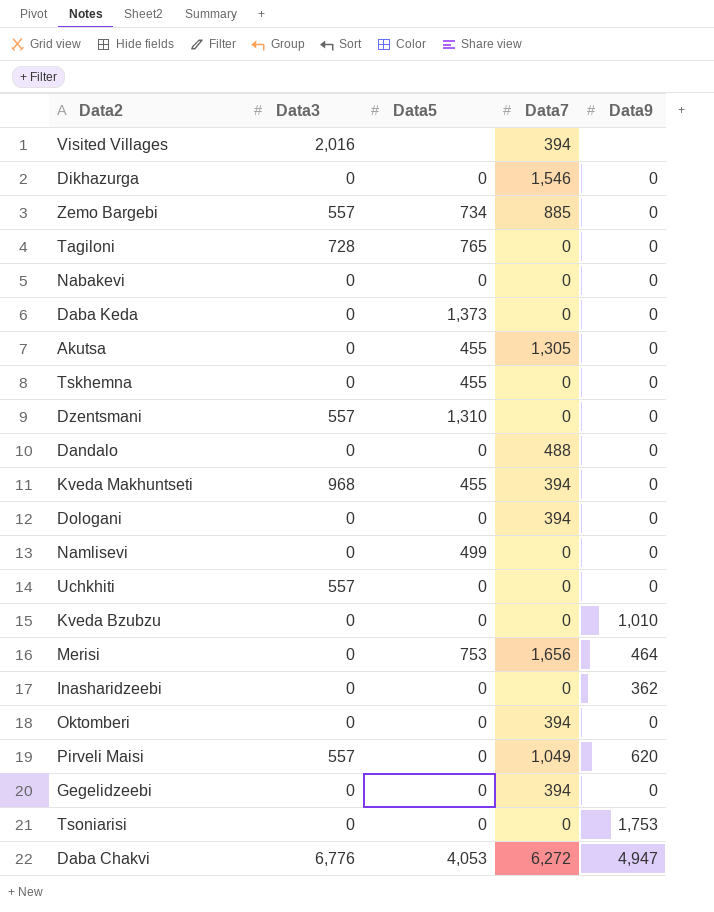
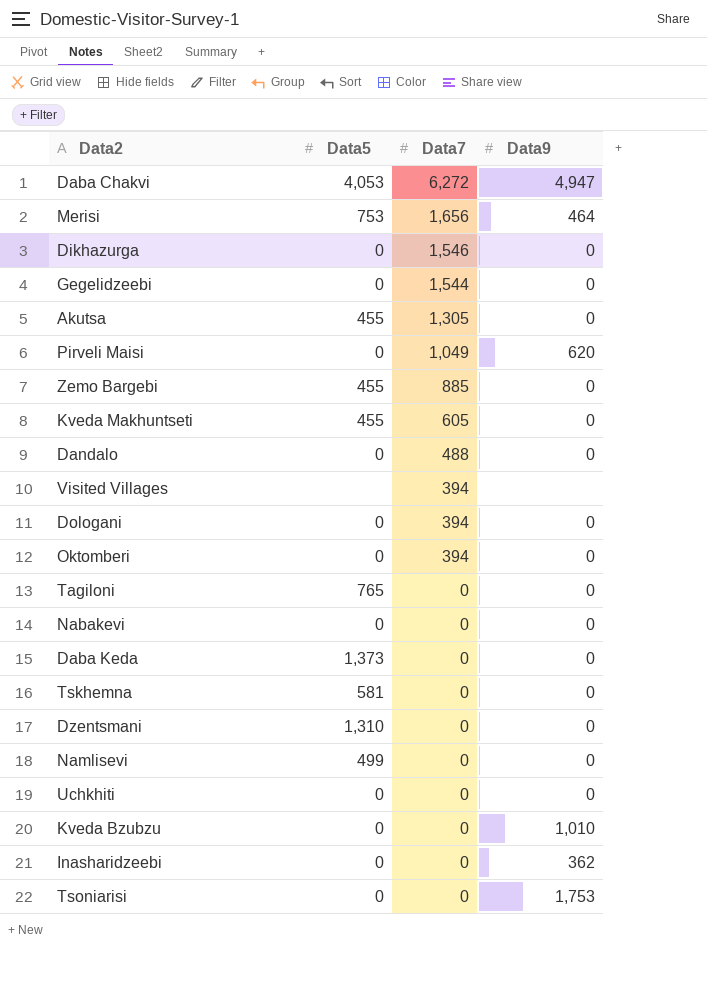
row order: none -> Data7 descending
column Data3 | position: 2 -> none
Gegelidzeebi | Data7: 394 -> 1,544
Zemo Bargebi | Data5: 734 -> 455
Kveda Makhuntseti | Data7: 394 -> 605
Tskhemna | Data5: 455 -> 581

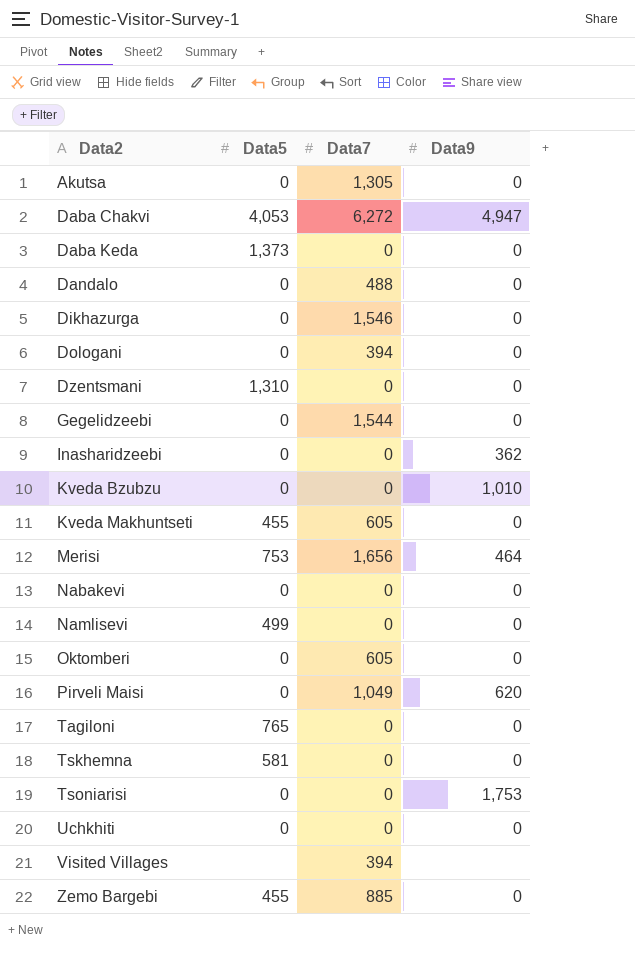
row order: Data7 descending -> Data2 ascending
Akutsa | Data5: 455 -> 0
Oktomberi | Data7: 394 -> 605

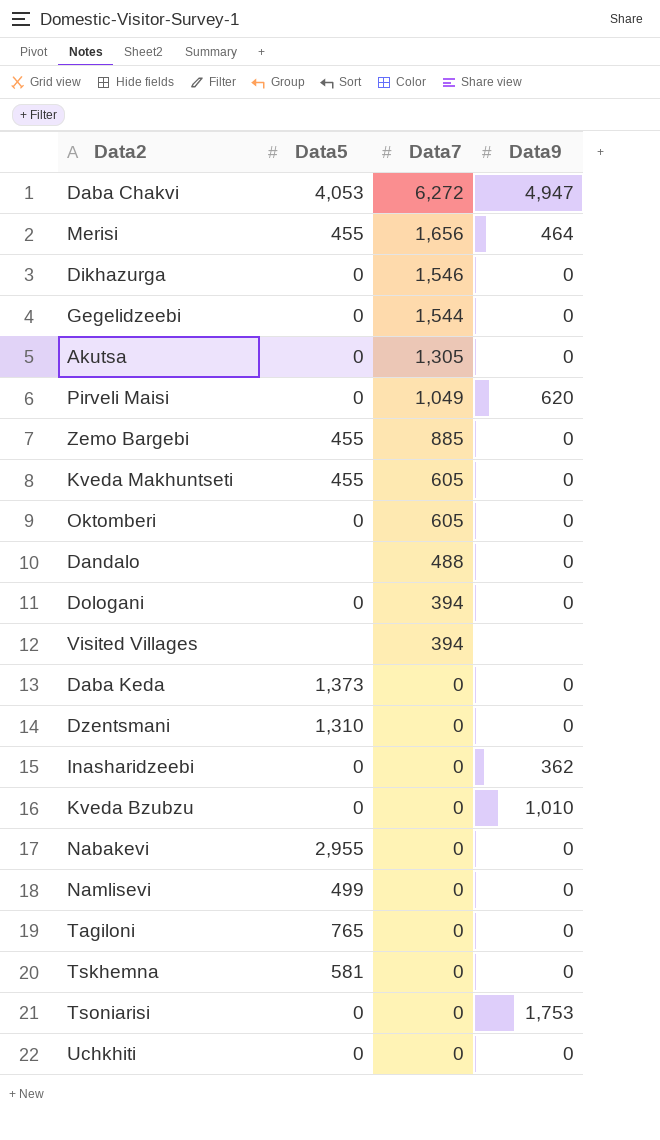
row order: Data2 ascending -> Data7 descending
Merisi | Data5: 753 -> 455
Dandalo | Data5: 0 -> none
Nabakevi | Data5: 0 -> 2,955

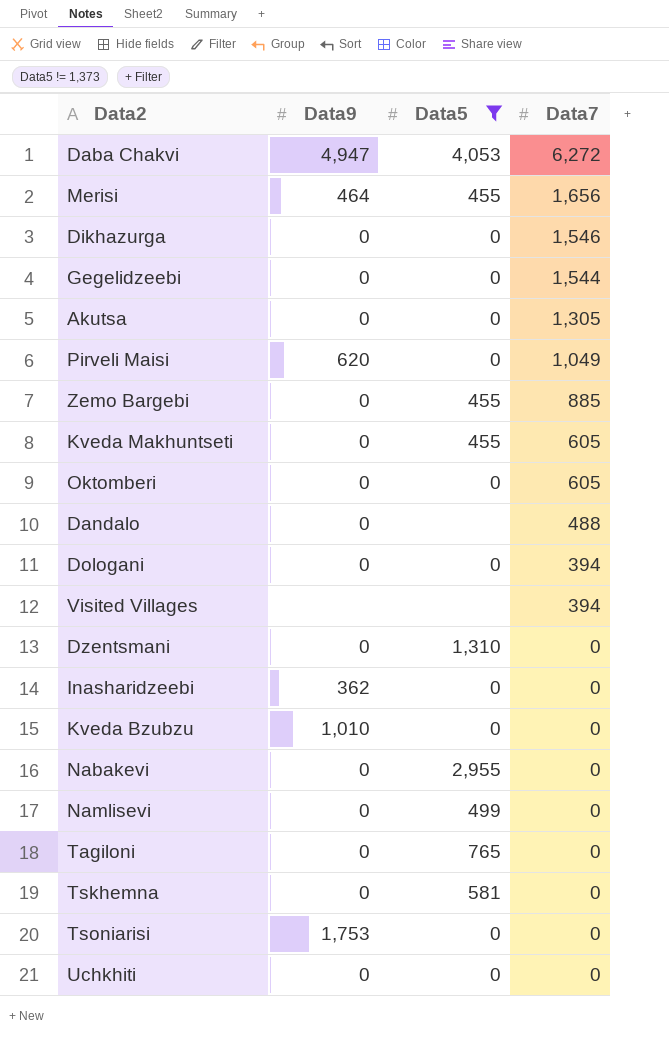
filter: none -> Data5 != 1,373
column Data9 | position: 4 -> 2

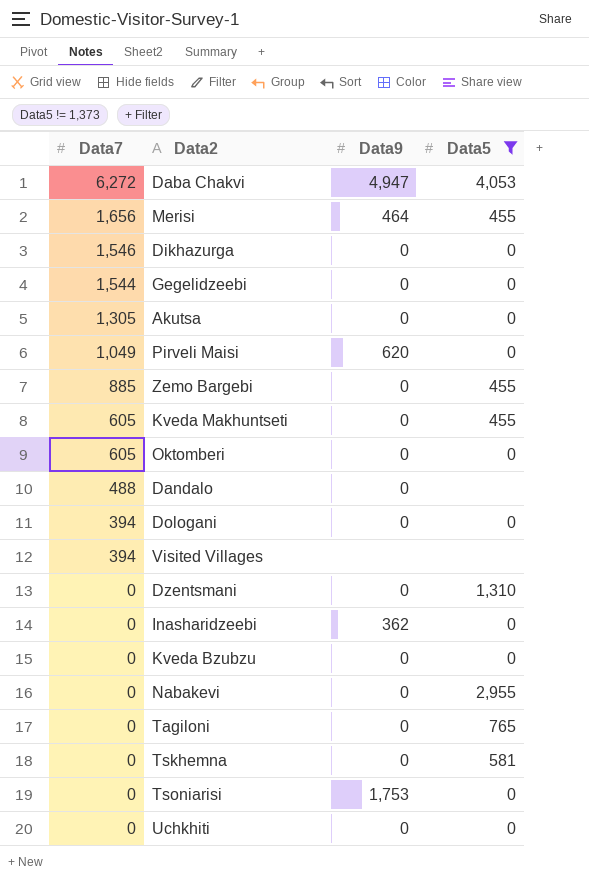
column Data7 | position: 4 -> 1
row Namlisevi: 0 | 499 | 0 -> none
Kveda Bzubzu | Data9: 1,010 -> 0

